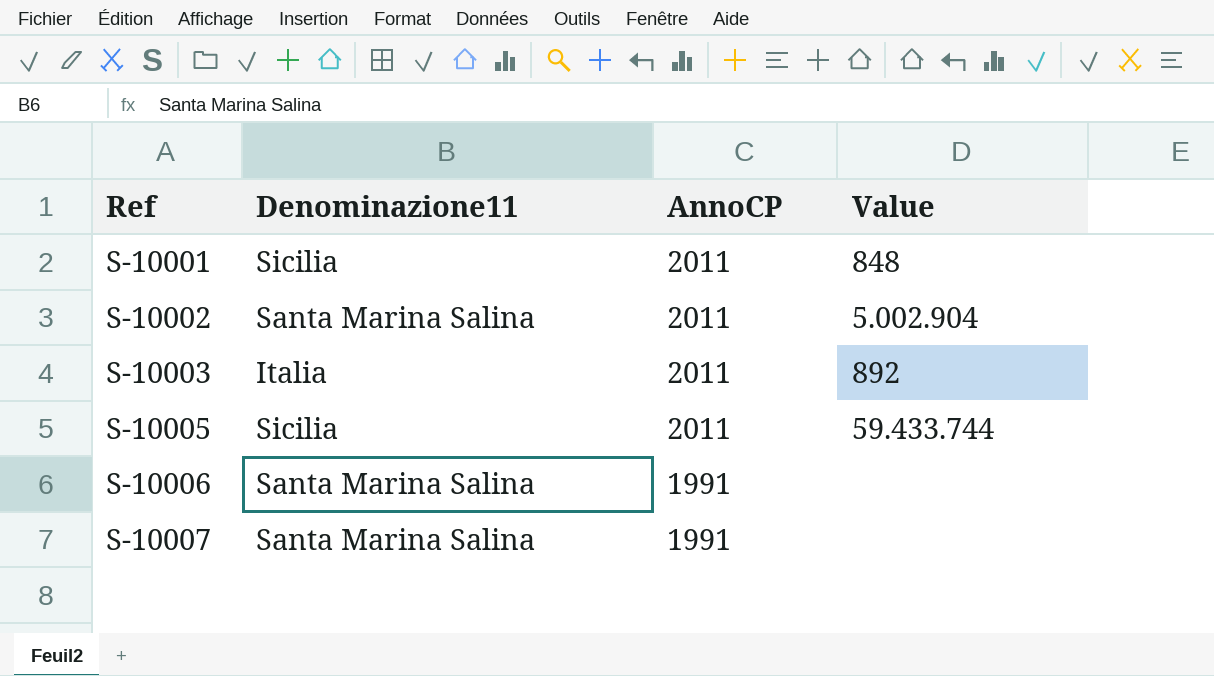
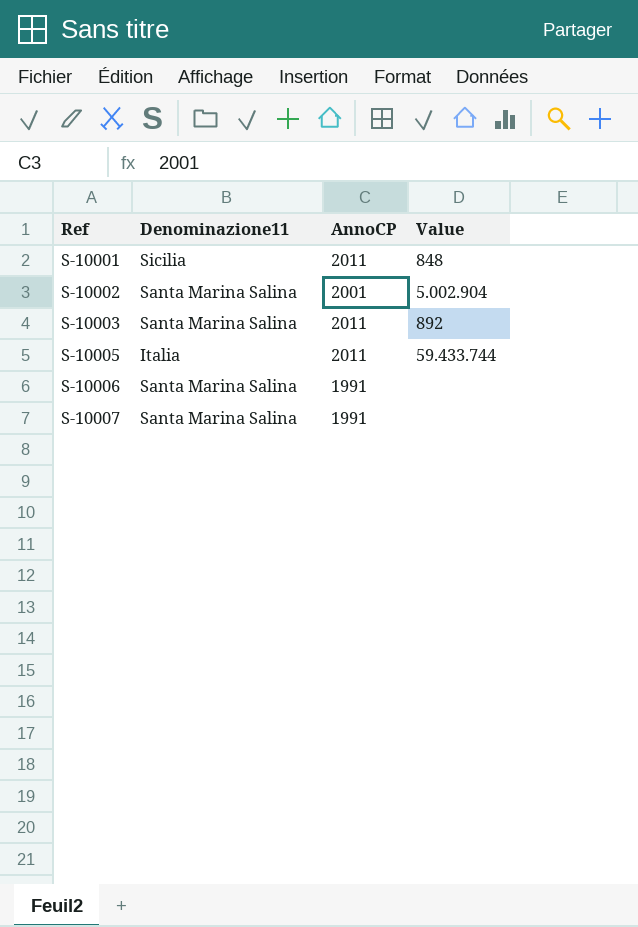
S-10002 | AnnoCP: 2011 -> 2001
S-10003 | Denominazione11: Italia -> Santa Marina Salina
S-10005 | Denominazione11: Sicilia -> Italia

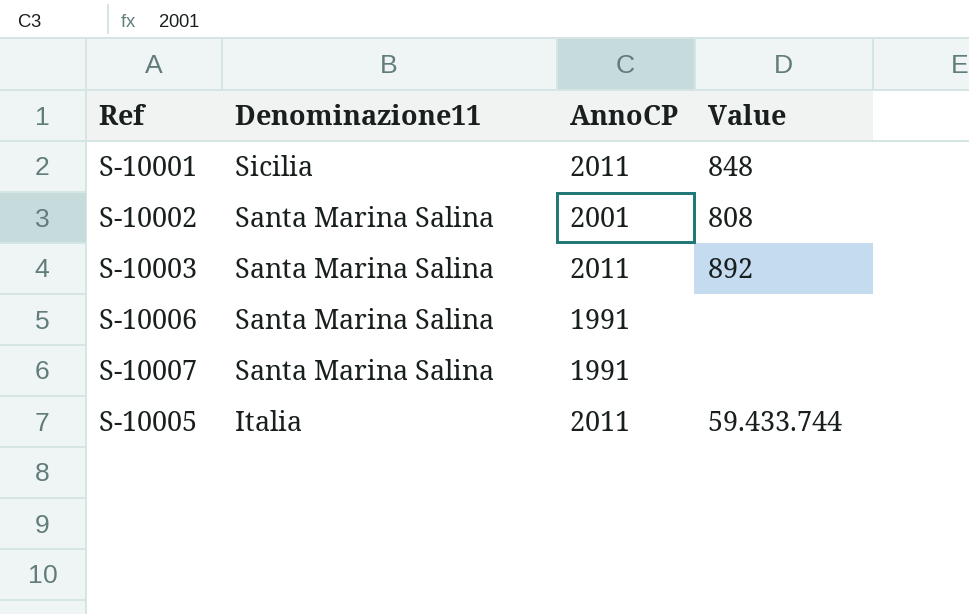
row order: Ref ascending -> Denominazione11 descending
S-10002 | Value: 5.002.904 -> 808

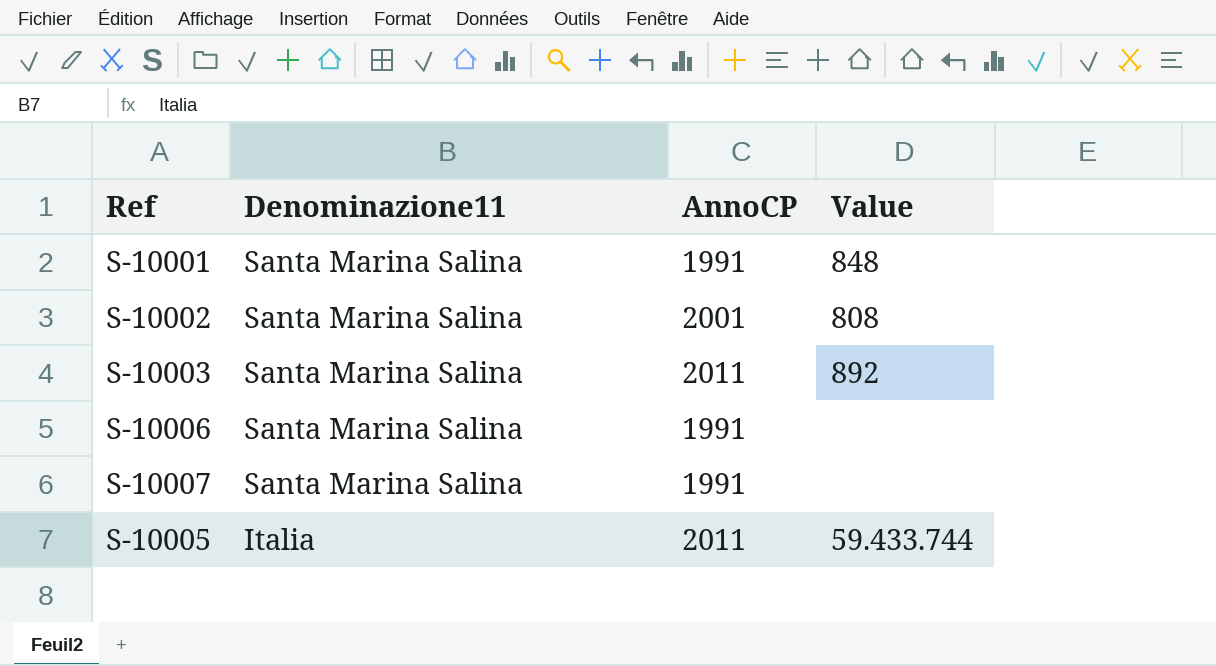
S-10001 | Denominazione11: Sicilia -> Santa Marina Salina
S-10001 | AnnoCP: 2011 -> 1991

